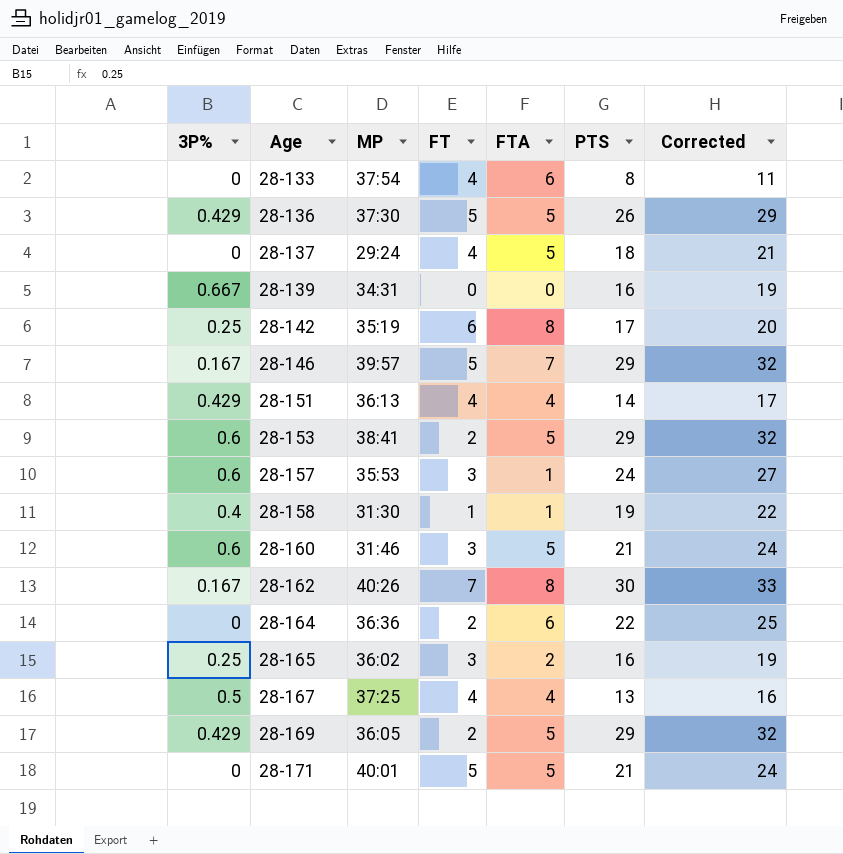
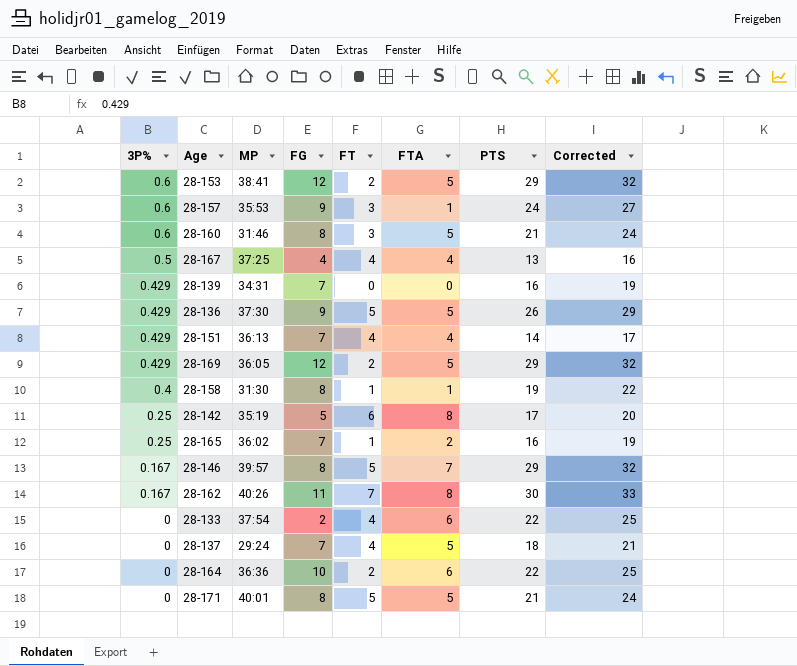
row order: Age ascending -> 3P% descending
column FG | position: none -> 4
28-139 | 3P%: 0.667 -> 0.429
28-165 | FT: 3 -> 1
28-133 | PTS: 8 -> 22
28-133 | Corrected: 11 -> 25

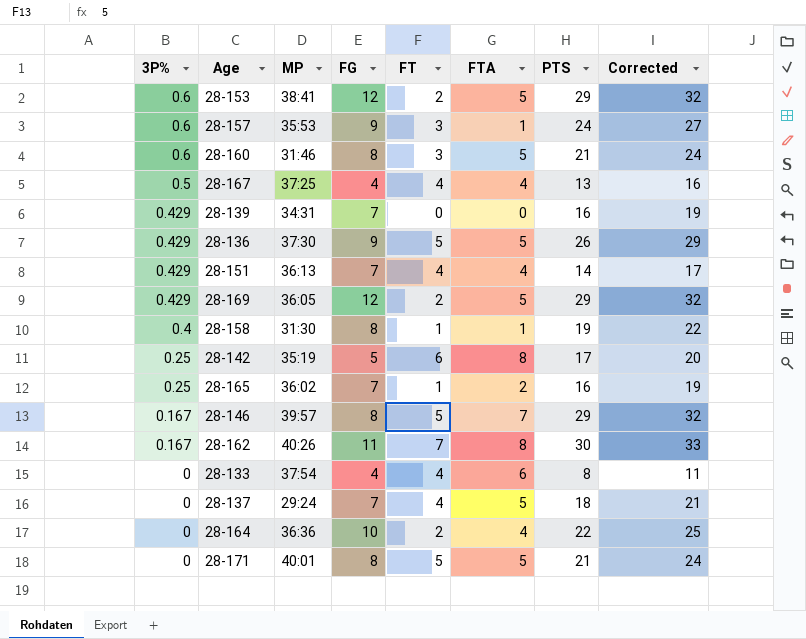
28-133 | FG: 2 -> 4
28-133 | PTS: 22 -> 8
28-133 | Corrected: 25 -> 11
28-164 | FTA: 6 -> 4

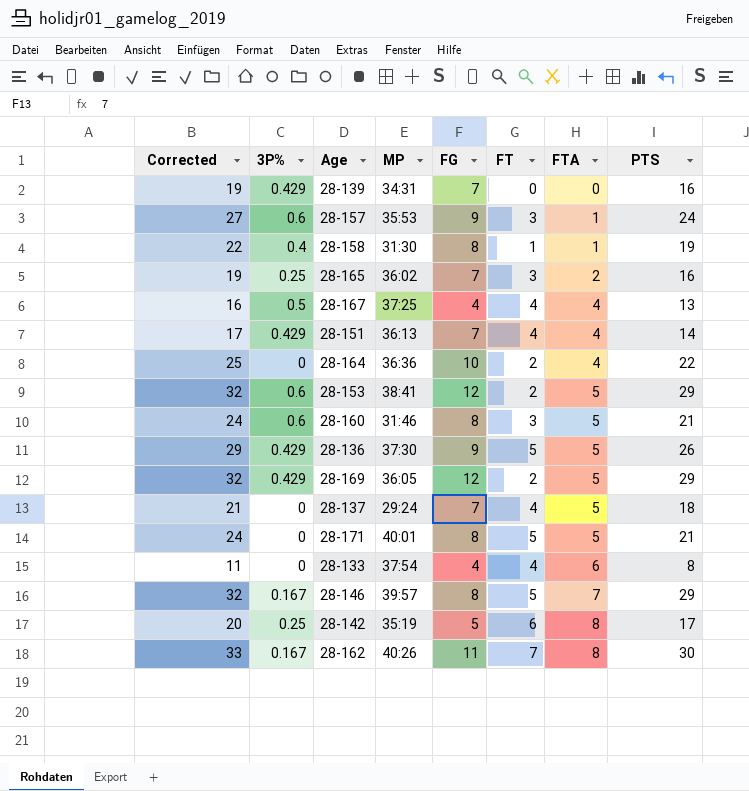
row order: 3P% descending -> FTA ascending
column Corrected | position: 8 -> 1
28-165 | FT: 1 -> 3

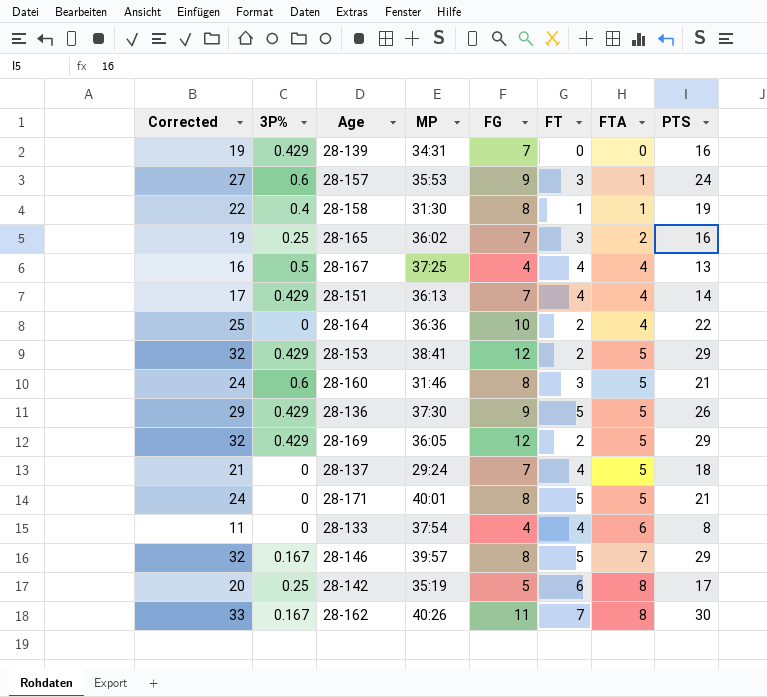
28-153 | 3P%: 0.6 -> 0.429

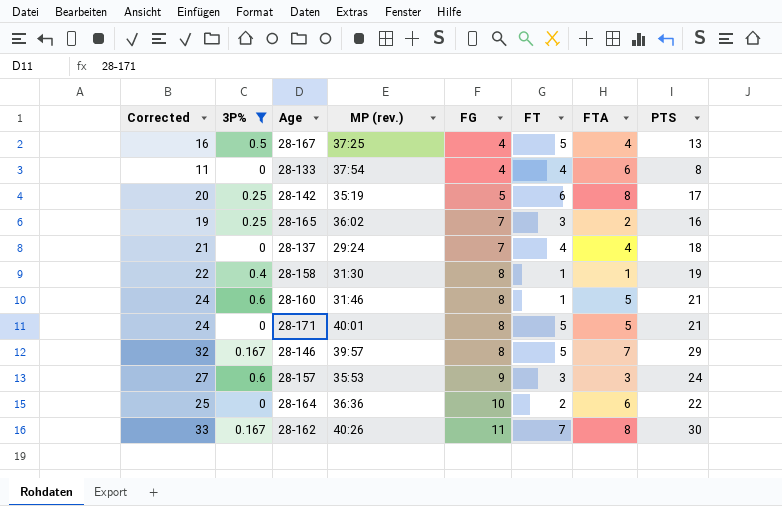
filter: none -> 3P% != 0.429
row order: FTA ascending -> FG ascending
column name: MP -> MP (rev.)
28-167 | FT: 4 -> 5
28-137 | FTA: 5 -> 4
28-160 | FT: 3 -> 1
28-157 | FTA: 1 -> 3
28-164 | FTA: 4 -> 6

